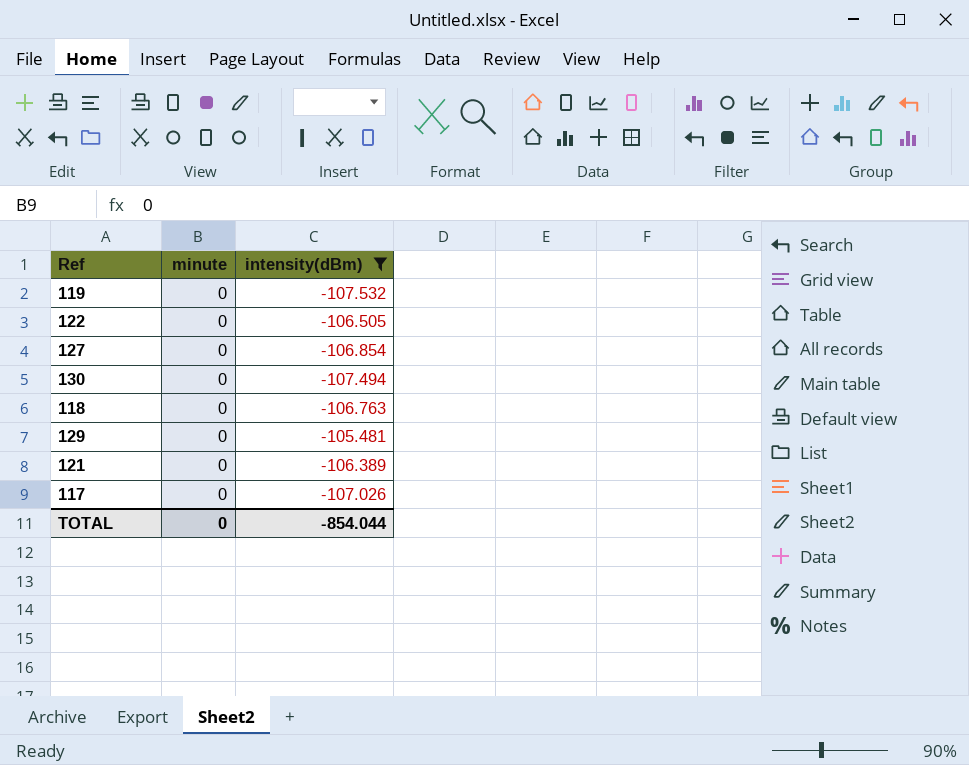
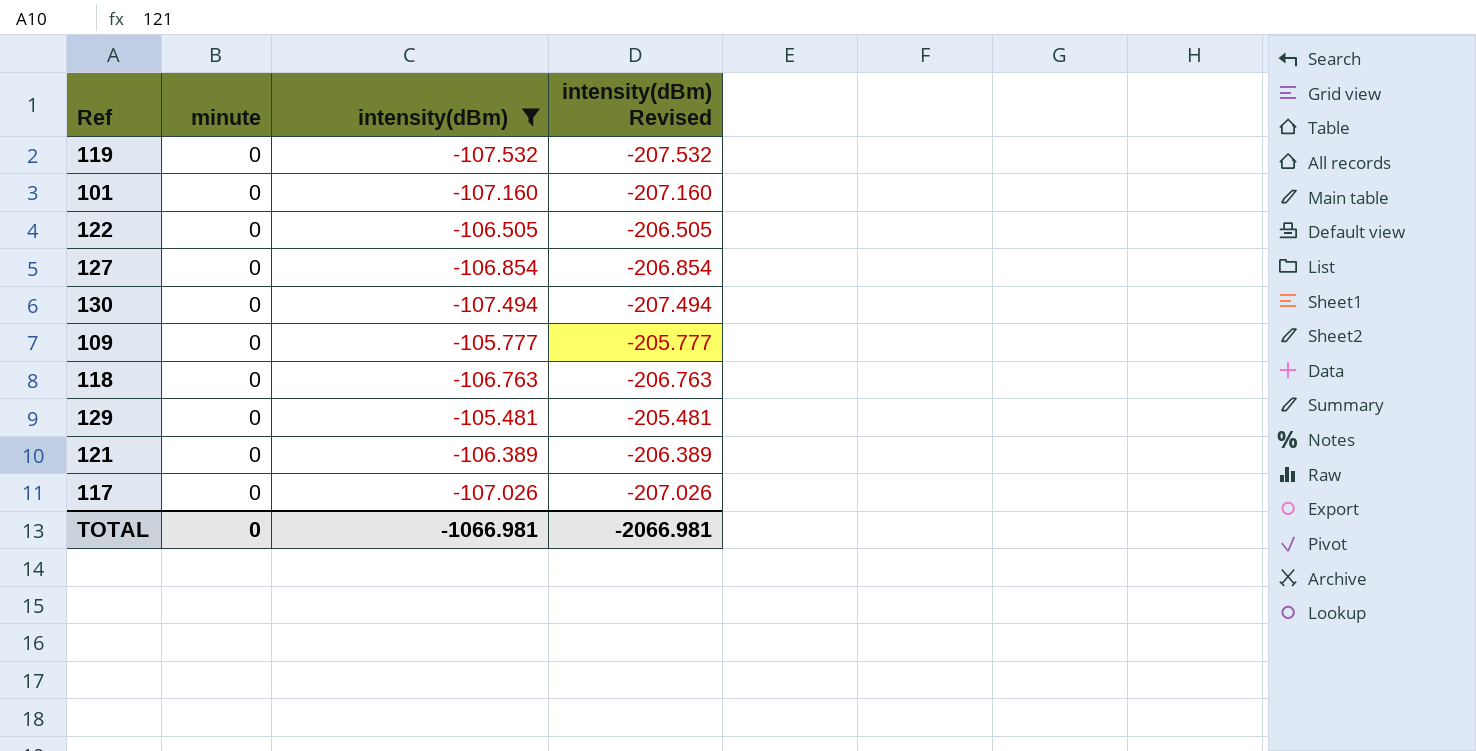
column intensity(dBm) Revised | formula: none -> [intensity(dBm)] - 100
row 101: none -> 0 | -107.160 | -207.160
row 109: none -> 0 | -105.777 | -205.777
TOTAL | intensity(dBm): -854.044 -> -1066.981

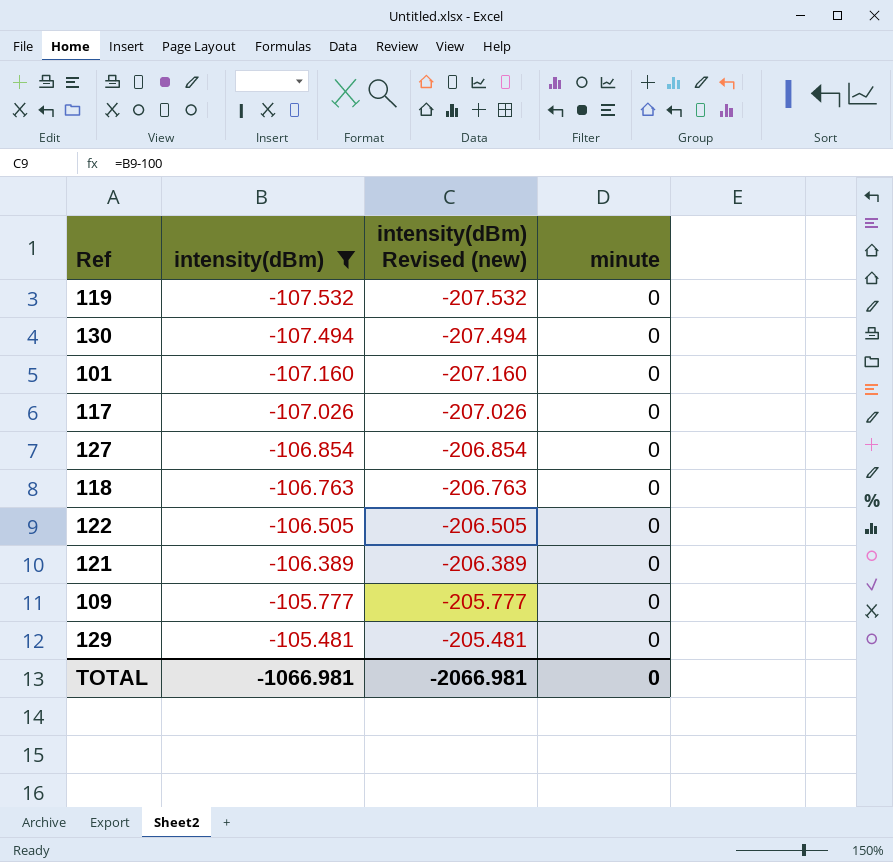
row order: none -> intensity(dBm) ascending
column name: intensity(dBm) Revised -> intensity(dBm) Revised (new)
column minute | position: 2 -> 4

